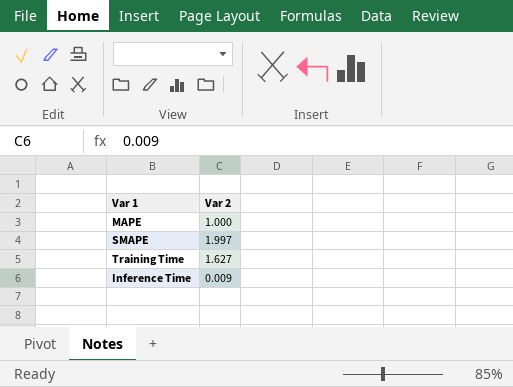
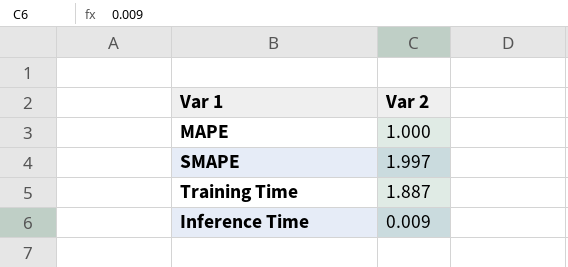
Training Time | Var 2: 1.627 -> 1.887

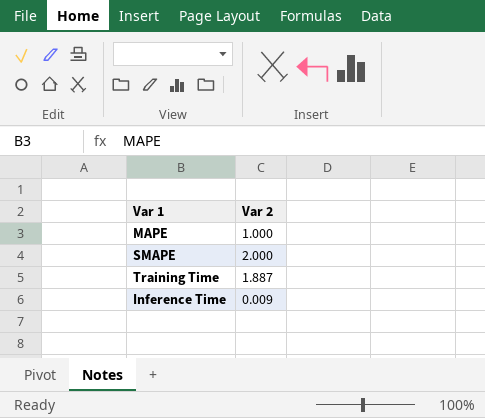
SMAPE | Var 2: 1.997 -> 2.000

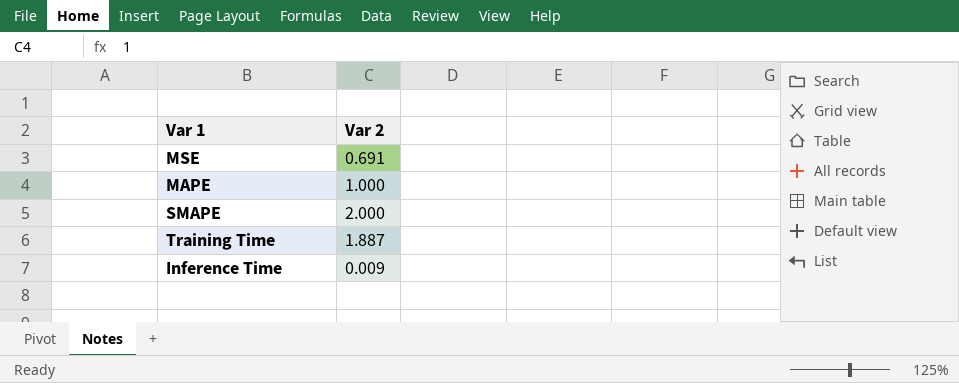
row MSE: none -> 0.691

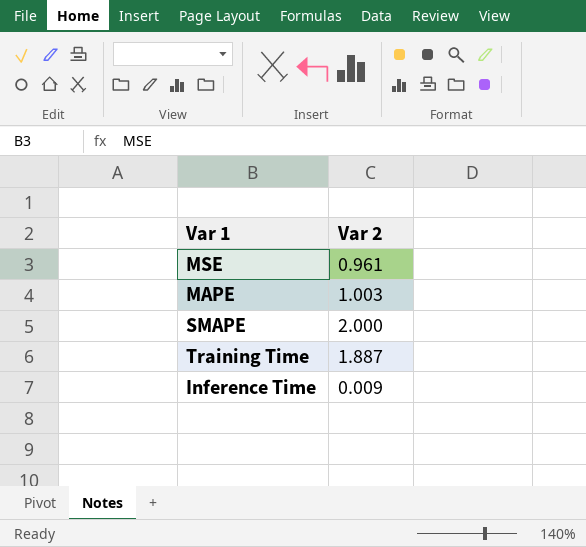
MSE | Var 2: 0.691 -> 0.961
MAPE | Var 2: 1.000 -> 1.003

